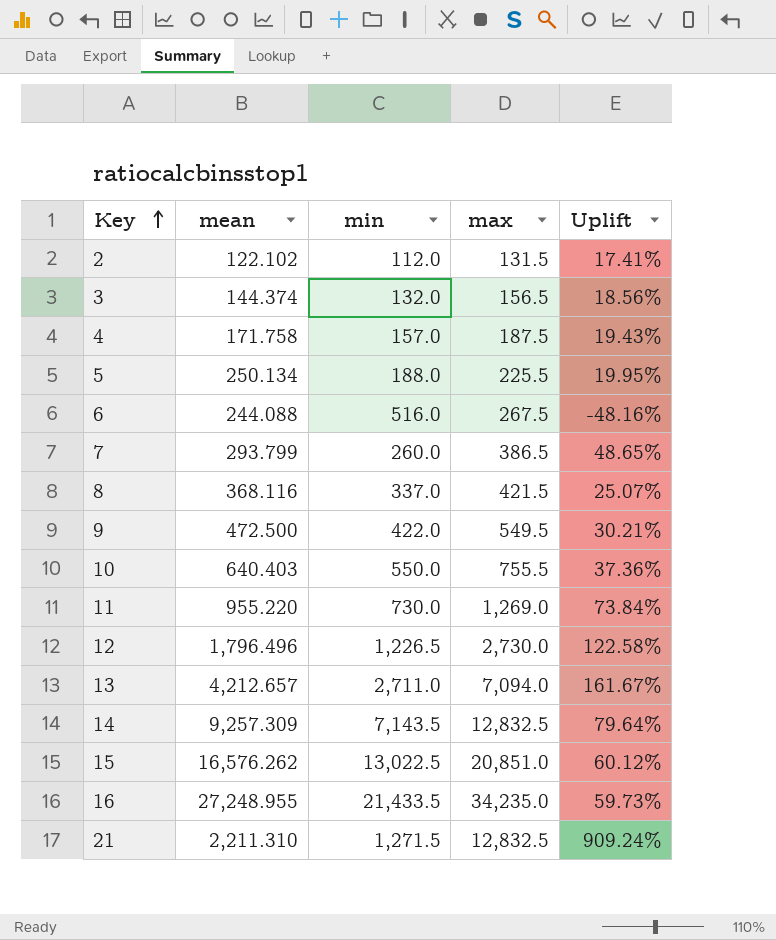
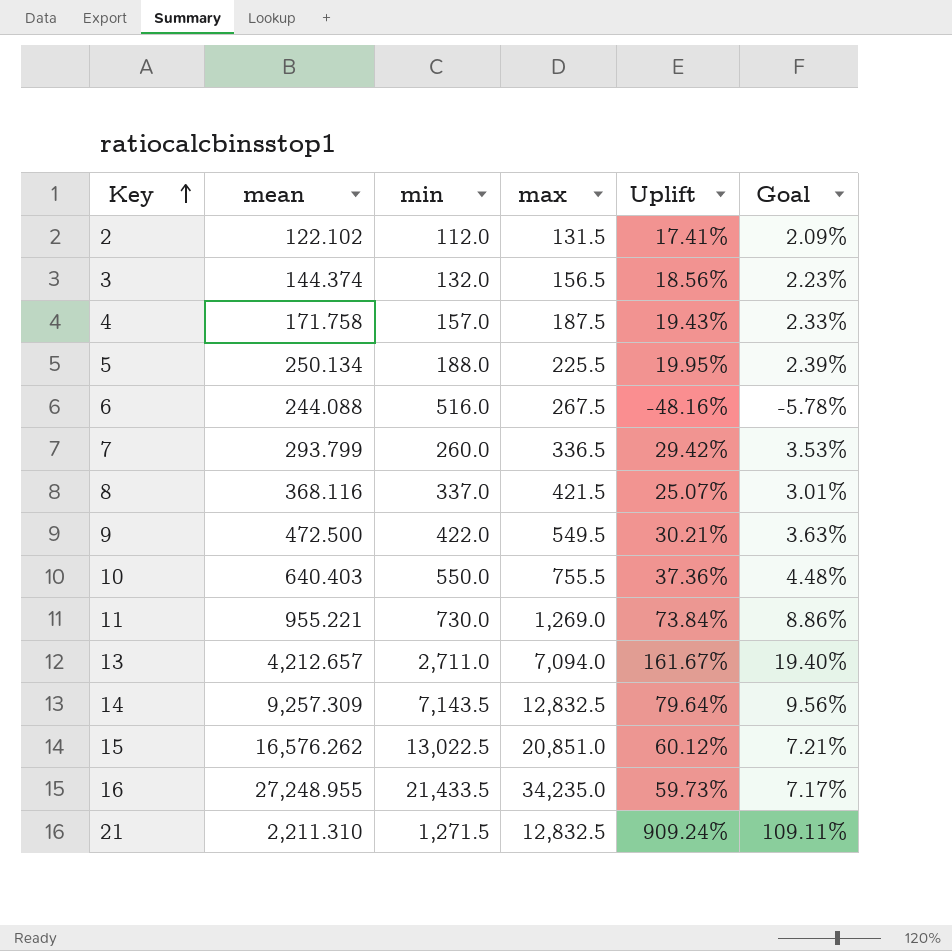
column Goal | formula: none -> [Uplift] * 0.12
row 12: 1,796.496 | 1,226.5 | 2,730.0 | 122.58% -> none
7 | max: 386.5 -> 336.5
7 | Uplift: 48.65% -> 29.42%
11 | mean: 955.220 -> 955.221

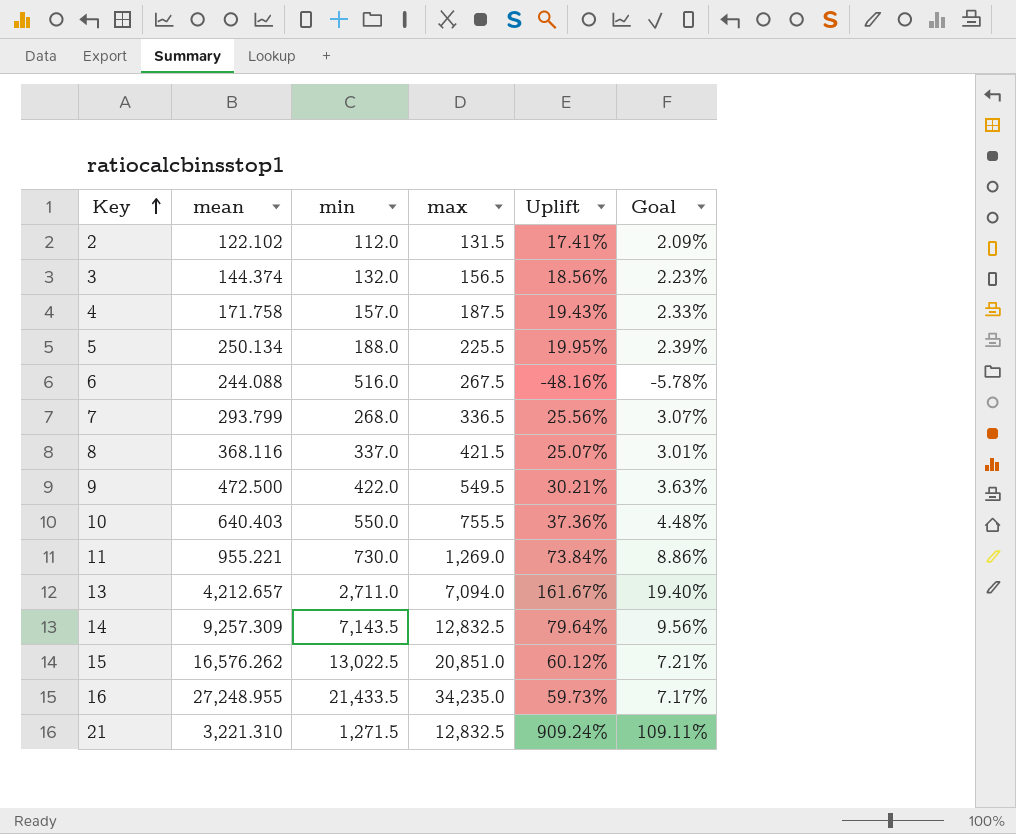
7 | min: 260.0 -> 268.0
7 | Uplift: 29.42% -> 25.56%
7 | Goal: 3.53% -> 3.07%
21 | mean: 2,211.310 -> 3,221.310

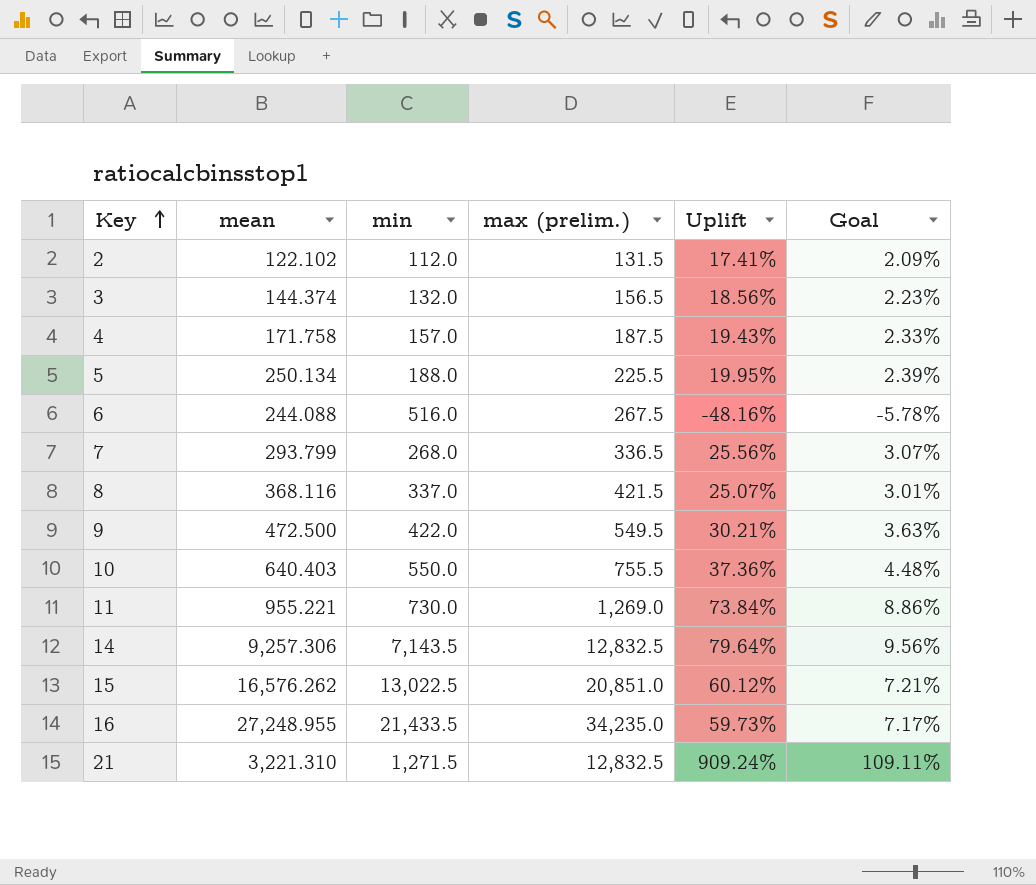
column name: max -> max (prelim.)
row 13: 4,212.657 | 2,711.0 | 7,094.0 | 161.67% | 19.40% -> none
14 | mean: 9,257.309 -> 9,257.306

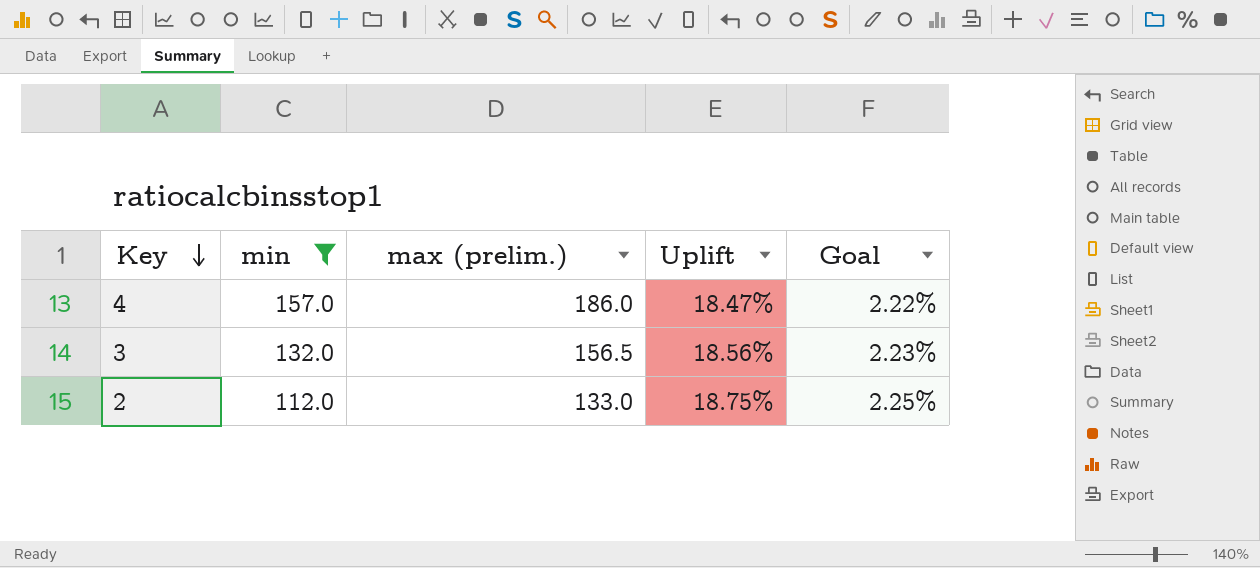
filter: none -> min <= 157.0
row order: Key ascending -> Key descending
column mean | position: 2 -> none
4 | max (prelim.): 187.5 -> 186.0
4 | Uplift: 19.43% -> 18.47%
4 | Goal: 2.33% -> 2.22%
2 | max (prelim.): 131.5 -> 133.0
2 | Uplift: 17.41% -> 18.75%
2 | Goal: 2.09% -> 2.25%

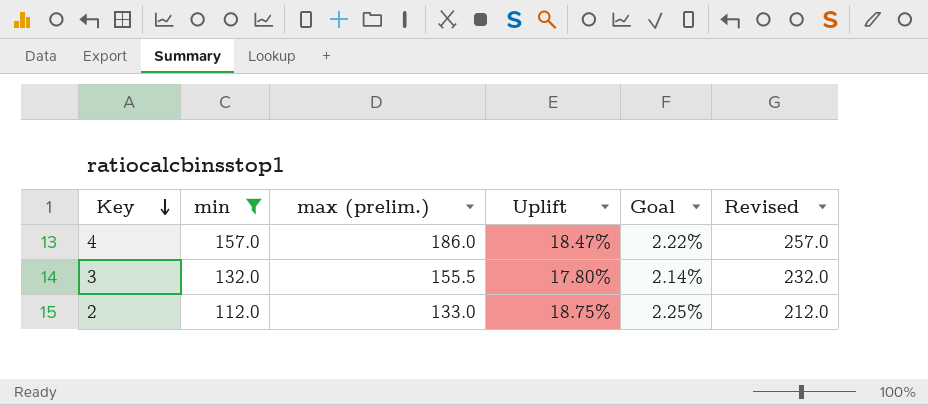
column Revised | formula: none -> [min] + 100
3 | max (prelim.): 156.5 -> 155.5
3 | Uplift: 18.56% -> 17.80%
3 | Goal: 2.23% -> 2.14%

